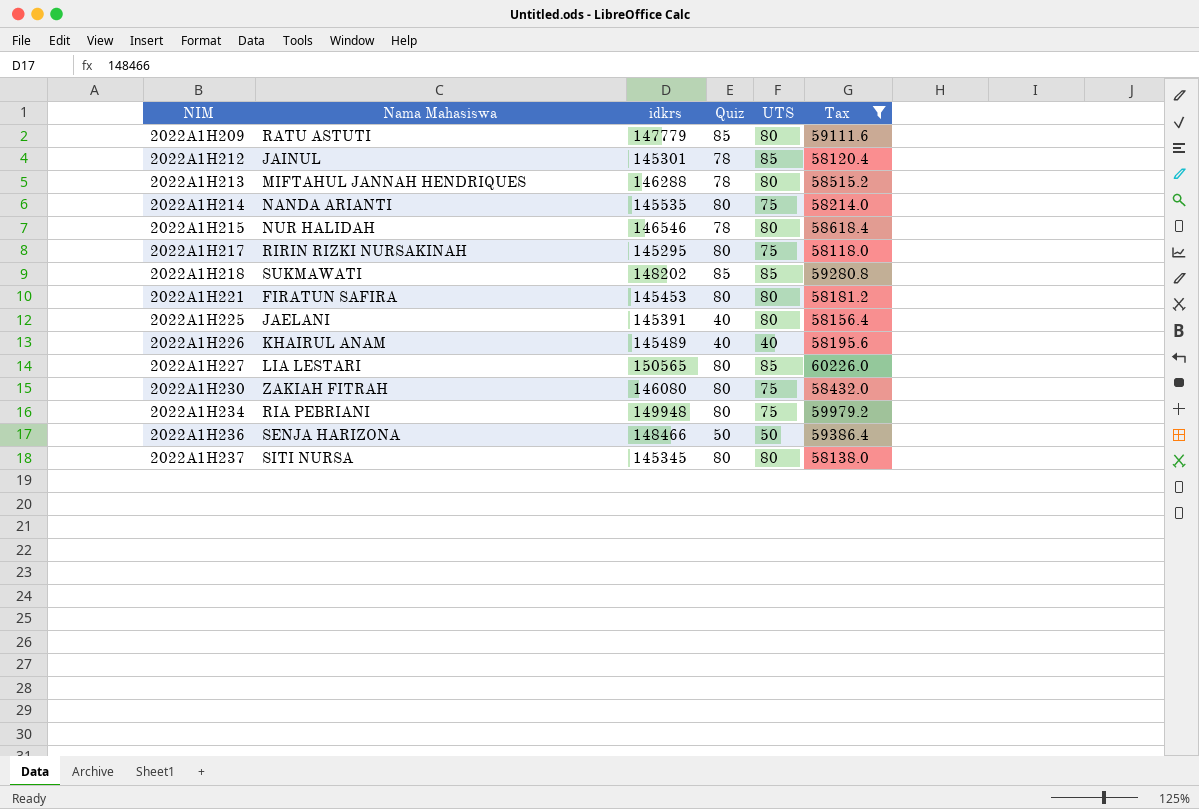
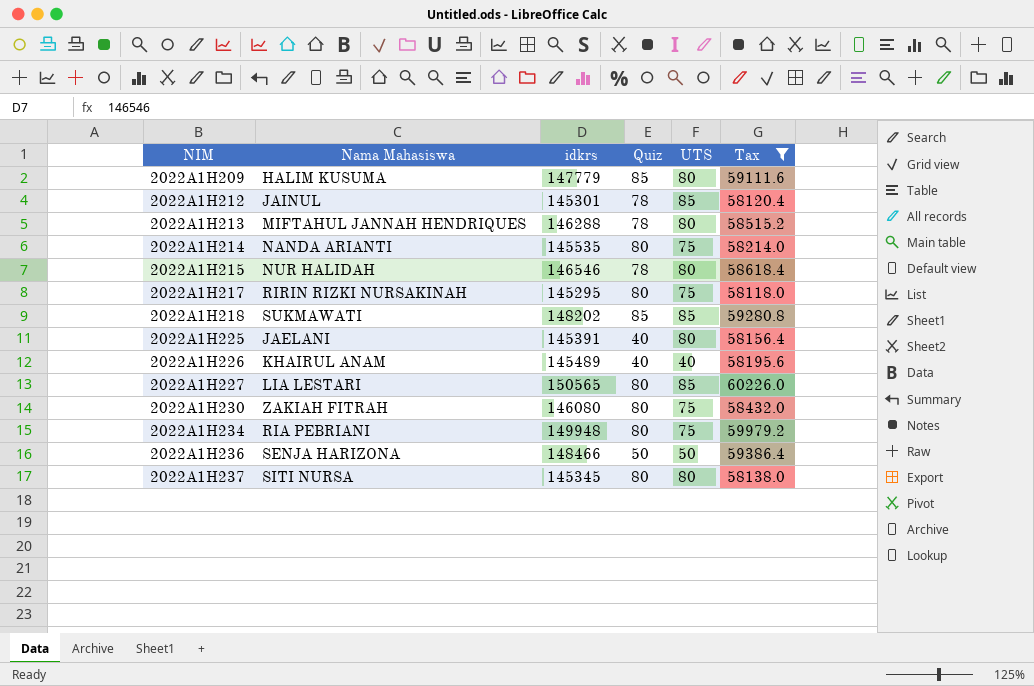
row 2022A1H221: FIRATUN SAFIRA | 145453 | 80 | 80 | 58181.2 -> none
2022A1H209 | Nama Mahasiswa: RATU ASTUTI -> HALIM KUSUMA

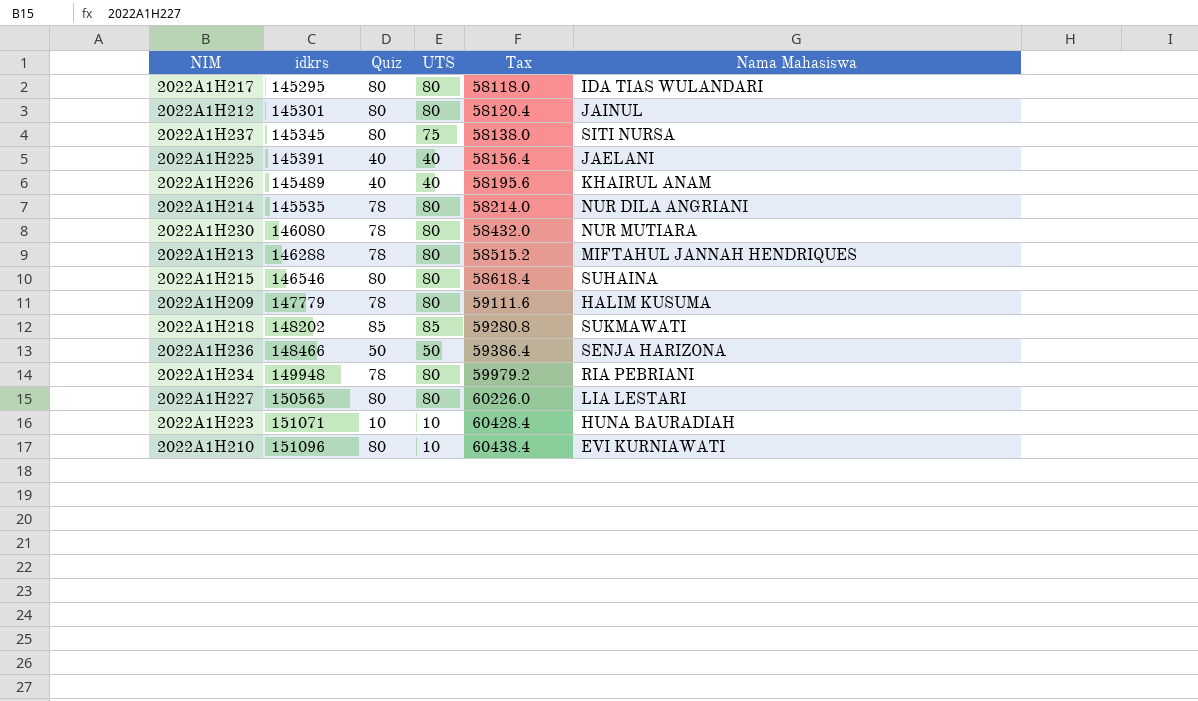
filter: Tax <= 60226.0 -> none
row order: NIM ascending -> idkrs ascending
column Nama Mahasiswa | position: 2 -> 6
2022A1H217 | UTS: 75 -> 80
2022A1H217 | Nama Mahasiswa: RIRIN RIZKI NURSAKINAH -> IDA TIAS WULANDARI
2022A1H212 | Quiz: 78 -> 80
2022A1H212 | UTS: 85 -> 80
2022A1H237 | UTS: 80 -> 75
2022A1H225 | UTS: 80 -> 40
2022A1H214 | Quiz: 80 -> 78
2022A1H214 | UTS: 75 -> 80
2022A1H214 | Nama Mahasiswa: NANDA ARIANTI -> NUR DILA ANGRIANI
2022A1H230 | Quiz: 80 -> 78
2022A1H230 | UTS: 75 -> 80
2022A1H230 | Nama Mahasiswa: ZAKIAH FITRAH -> NUR MUTIARA
2022A1H215 | Quiz: 78 -> 80
2022A1H215 | Nama Mahasiswa: NUR HALIDAH -> SUHAINA
2022A1H209 | Quiz: 85 -> 78
2022A1H234 | Quiz: 80 -> 78
2022A1H234 | UTS: 75 -> 80
2022A1H227 | UTS: 85 -> 80

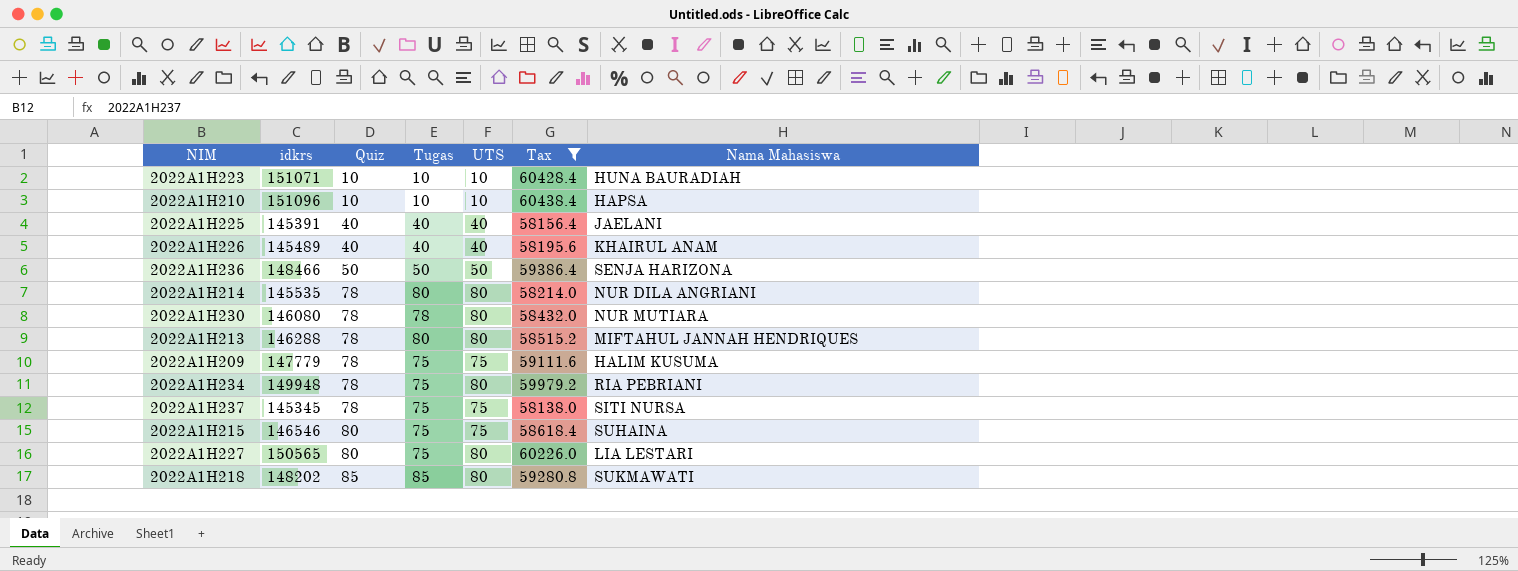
filter: none -> Tax >= 58138.0
row order: idkrs ascending -> Quiz ascending
column Tugas | position: none -> 4
2022A1H210 | Quiz: 80 -> 10
2022A1H210 | Nama Mahasiswa: EVI KURNIAWATI -> HAPSA
2022A1H209 | UTS: 80 -> 75
2022A1H237 | Quiz: 80 -> 78
2022A1H215 | UTS: 80 -> 75
2022A1H218 | UTS: 85 -> 80

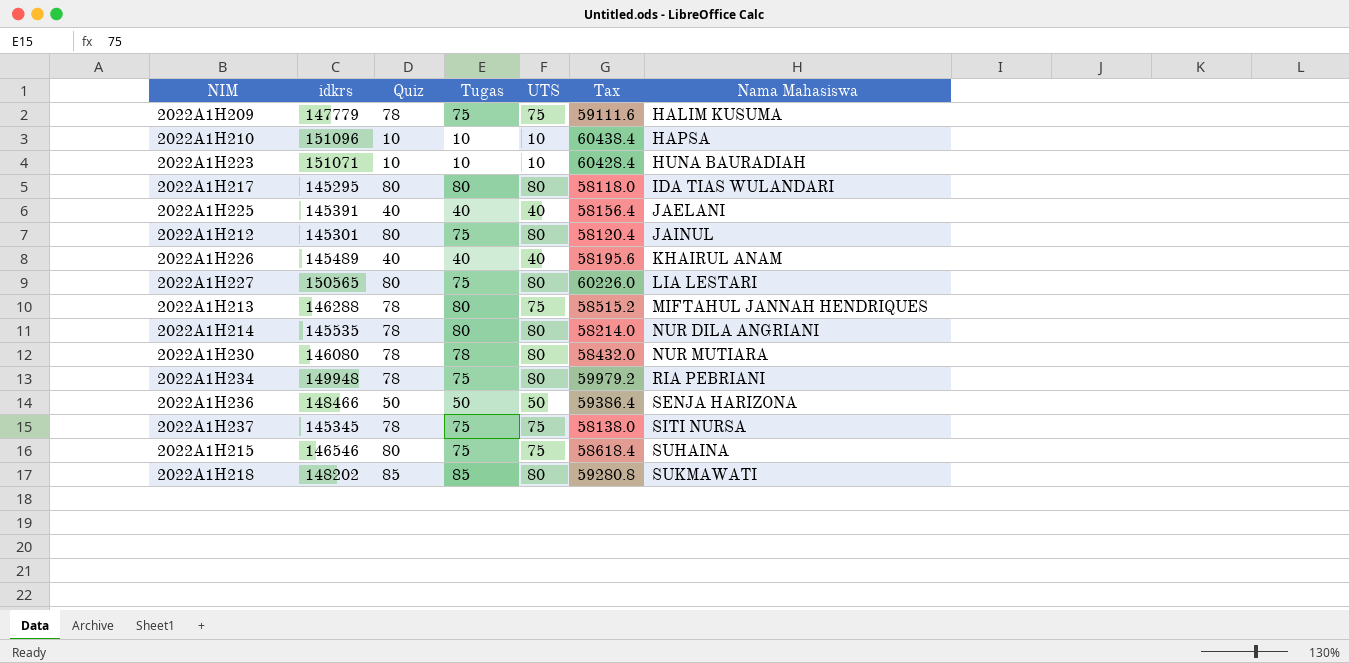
filter: Tax >= 58138.0 -> none
row order: Quiz ascending -> Nama Mahasiswa ascending
2022A1H213 | UTS: 80 -> 75

